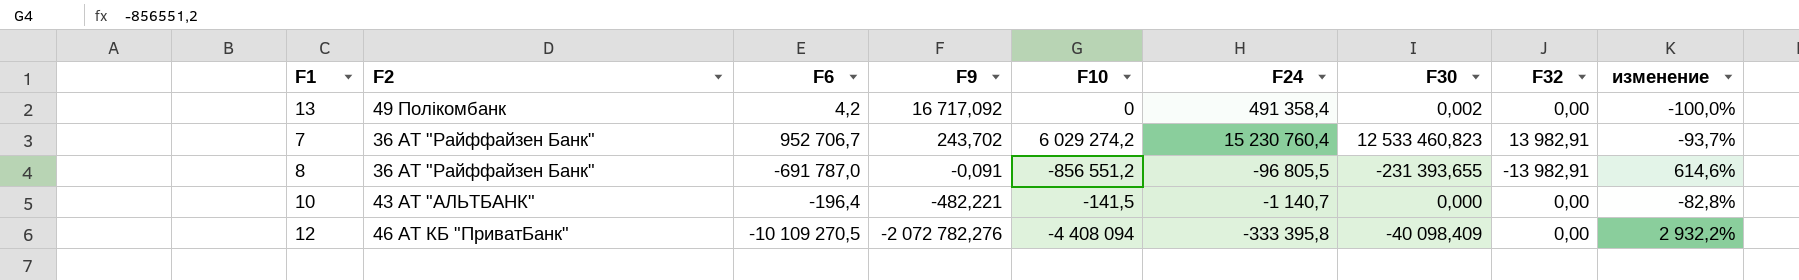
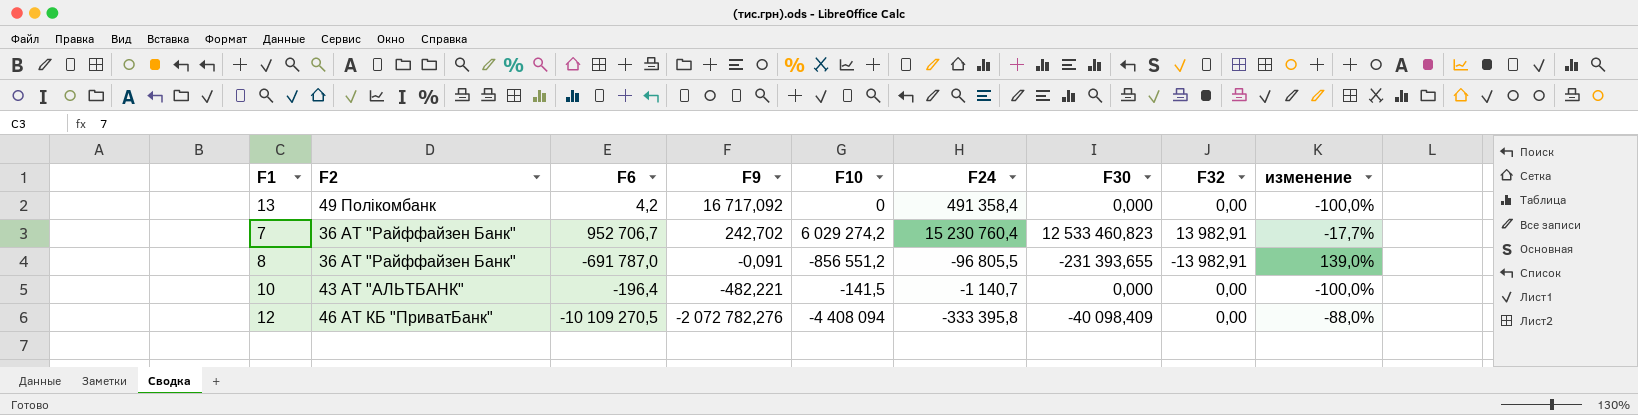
column изменение | formula: ([F6] - [F24]) / [F24] -> ([F30] - [F24]) / [F24]
13 | F30: 0,002 -> 0,000
7 | F9: 243,702 -> 242,702

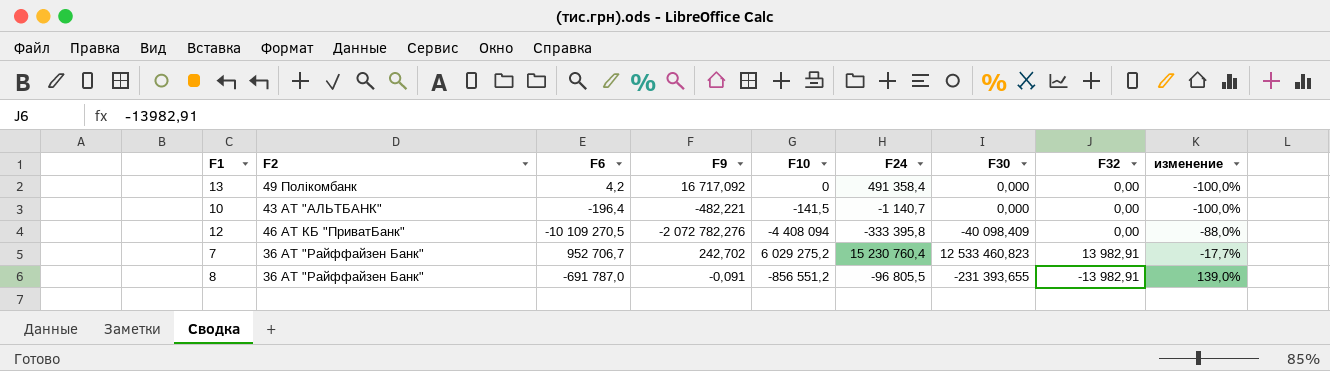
row order: F9 descending -> изменение ascending
7 | F10: 6 029 274,2 -> 6 029 275,2

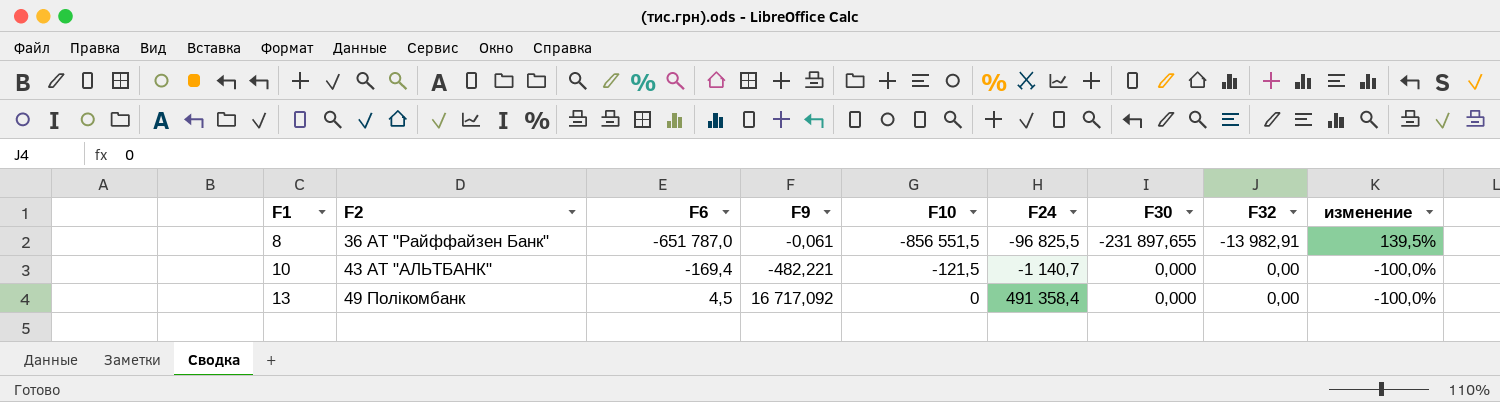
row order: изменение ascending -> F1 ascending
row 12: 46 АТ КБ "ПриватБанк" | -10 109 270,5 | -2 072 782,276 | -4 408 094 | -333 395,8 | -40 098,409 | 0,00 | -88,0% -> none
row 7: 36 АТ "Райффайзен Банк" | 952 706,7 | 242,702 | 6 029 275,2 | 15 230 760,4 | 12 533 460,823 | 13 982,91 | -17,7% -> none
8 | F6: -691 787,0 -> -651 787,0
8 | F9: -0,091 -> -0,061
8 | F10: -856 551,2 -> -856 551,5
8 | F24: -96 805,5 -> -96 825,5
8 | F30: -231 393,655 -> -231 897,655
8 | изменение: 139,0% -> 139,5%
10 | F6: -196,4 -> -169,4
10 | F10: -141,5 -> -121,5
13 | F6: 4,2 -> 4,5

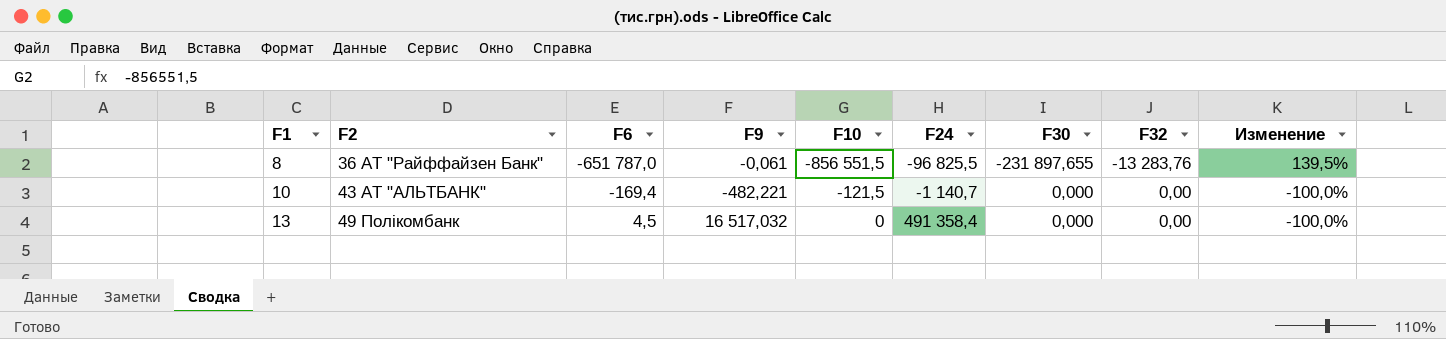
column name: изменение -> Изменение
8 | F32: -13 982,91 -> -13 283,76
13 | F9: 16 717,092 -> 16 517,032

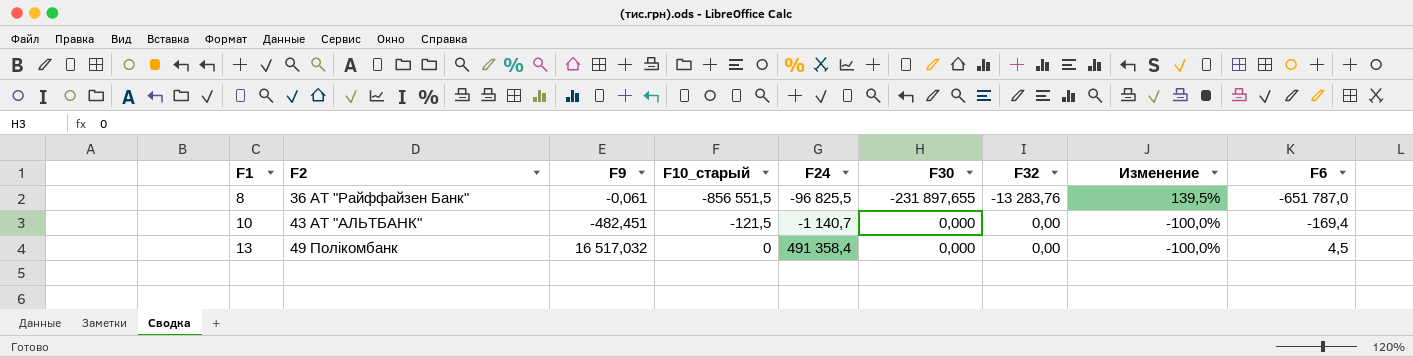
column name: F10 -> F10_старый
column F6 | position: 3 -> 9
10 | F9: -482,221 -> -482,451

